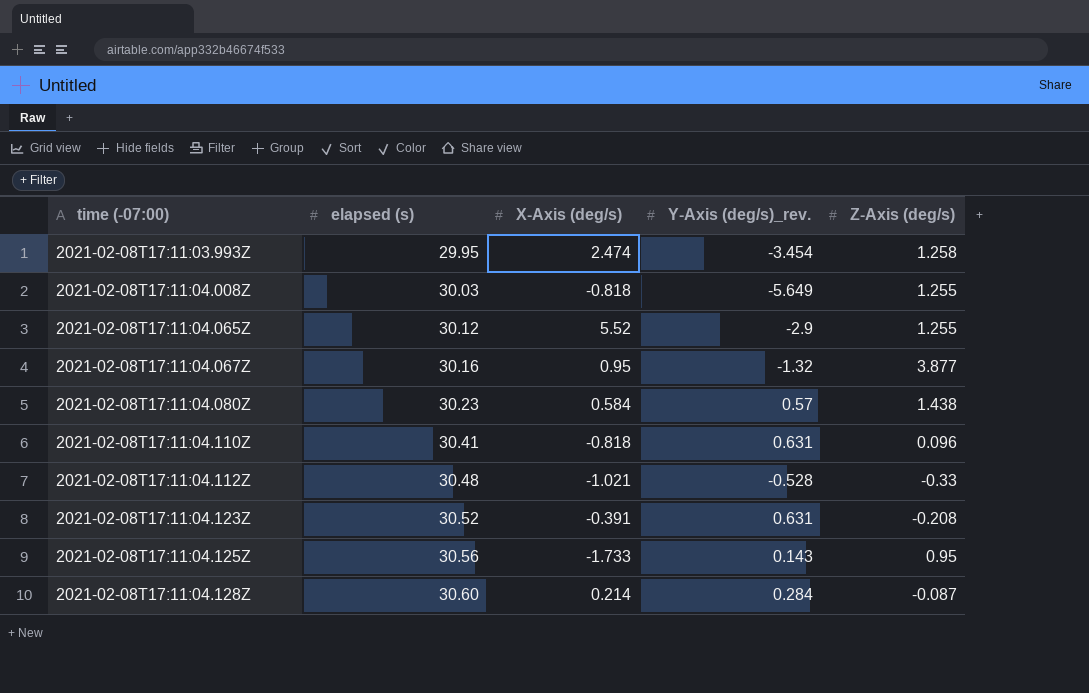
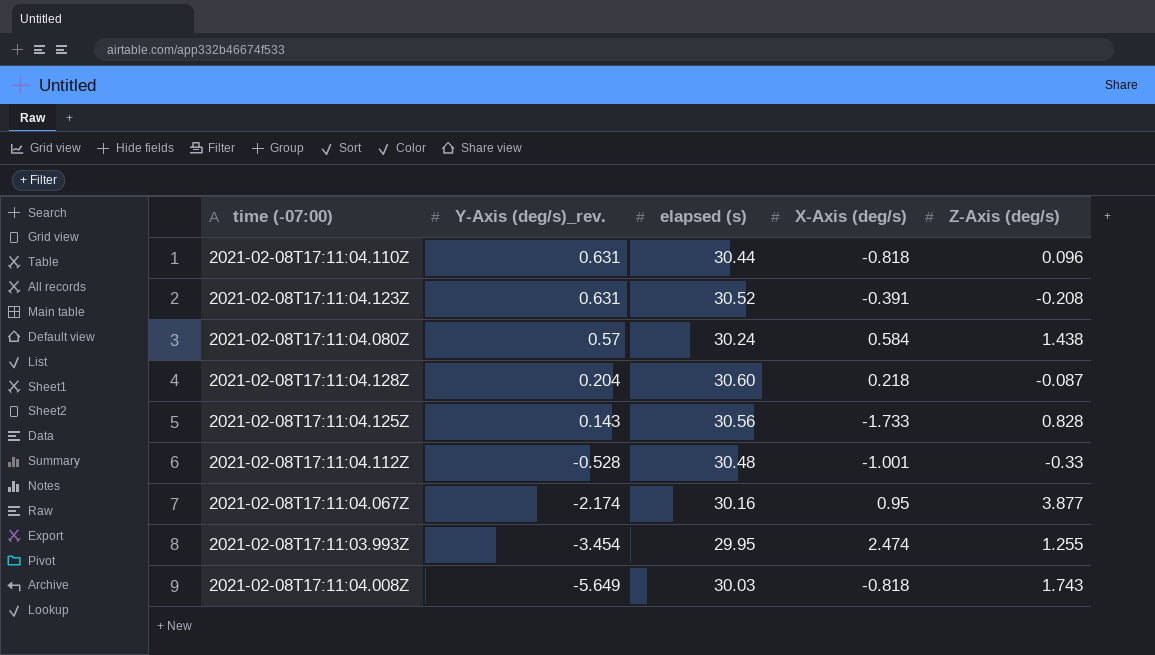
row order: time (-07:00) ascending -> Y-Axis (deg/s)_rev. descending
column Y-Axis (deg/s)_rev. | position: 4 -> 2
row 2021-02-08T17:11:04.065Z: 30.12 | 5.52 | -2.9 | 1.255 -> none
2021-02-08T17:11:04.110Z | elapsed (s): 30.41 -> 30.44
2021-02-08T17:11:04.080Z | elapsed (s): 30.23 -> 30.24
2021-02-08T17:11:04.128Z | Y-Axis (deg/s)_rev.: 0.284 -> 0.204
2021-02-08T17:11:04.128Z | X-Axis (deg/s): 0.214 -> 0.218
2021-02-08T17:11:04.125Z | Z-Axis (deg/s): 0.95 -> 0.828
2021-02-08T17:11:04.112Z | X-Axis (deg/s): -1.021 -> -1.001
2021-02-08T17:11:04.067Z | Y-Axis (deg/s)_rev.: -1.32 -> -2.174
2021-02-08T17:11:03.993Z | Z-Axis (deg/s): 1.258 -> 1.255
2021-02-08T17:11:04.008Z | Z-Axis (deg/s): 1.255 -> 1.743

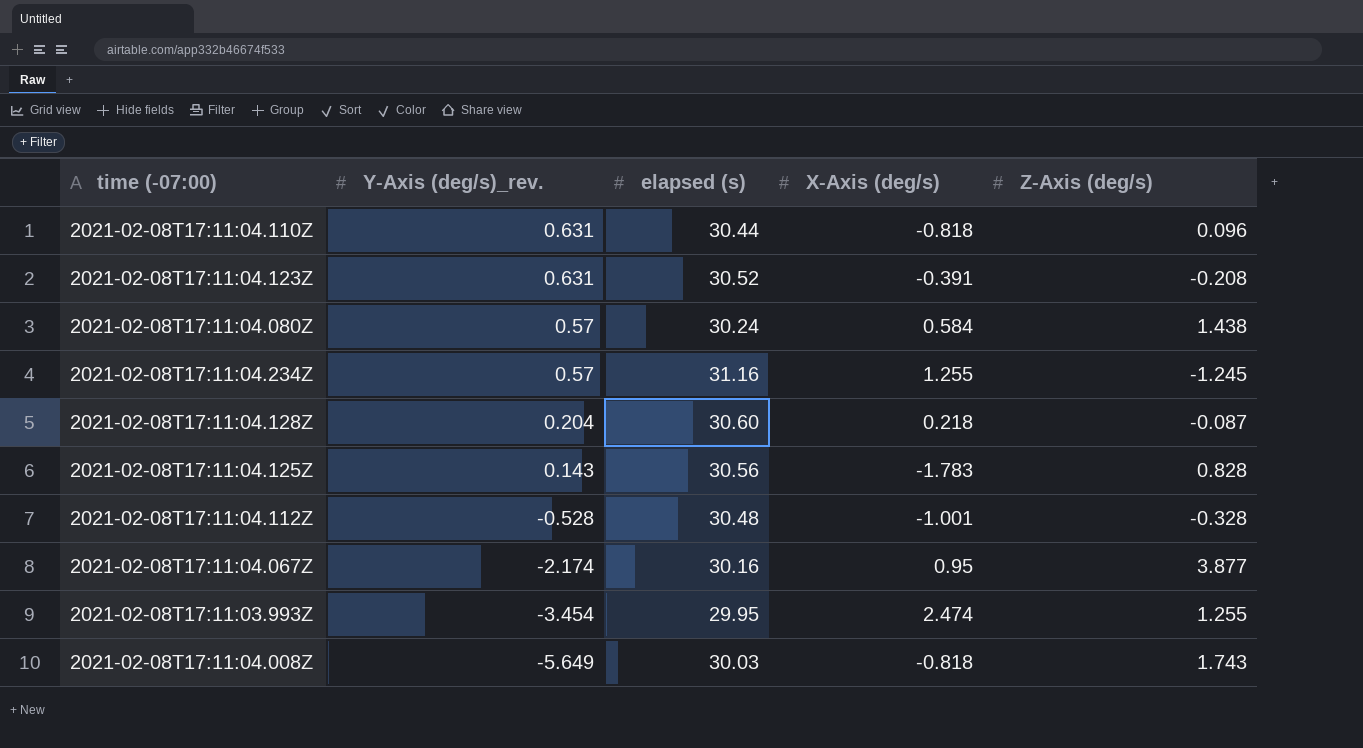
row 2021-02-08T17:11:04.234Z: none -> 0.57 | 31.16 | 1.255 | -1.245
2021-02-08T17:11:04.125Z | X-Axis (deg/s): -1.733 -> -1.783
2021-02-08T17:11:04.112Z | Z-Axis (deg/s): -0.33 -> -0.328

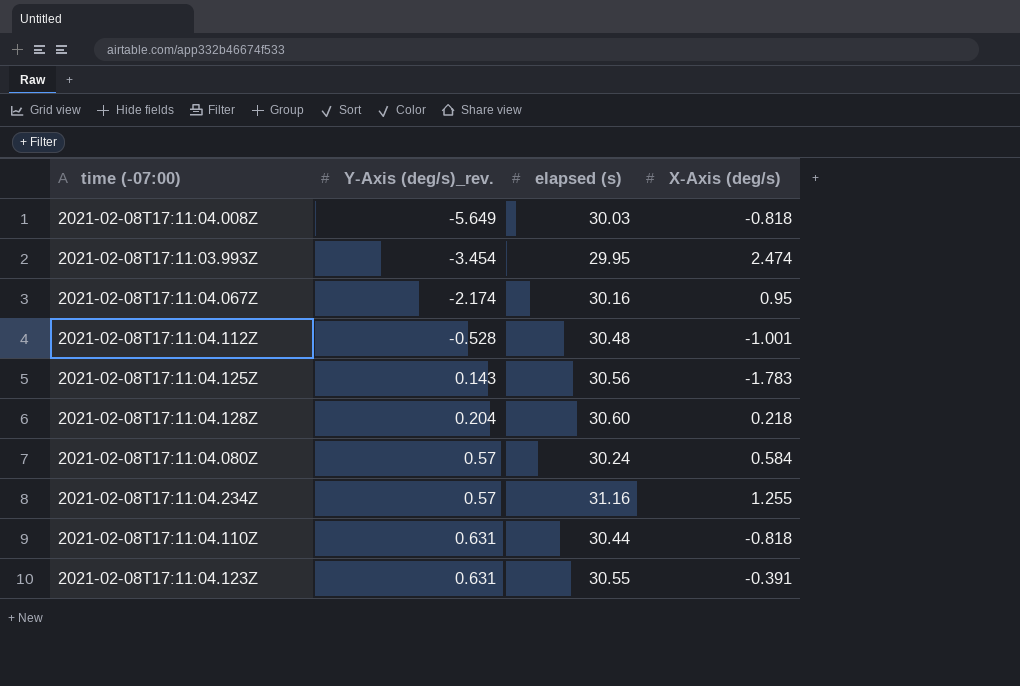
row order: Y-Axis (deg/s)_rev. descending -> Y-Axis (deg/s)_rev. ascending
column Z-Axis (deg/s) | position: 5 -> none
2021-02-08T17:11:04.123Z | elapsed (s): 30.52 -> 30.55

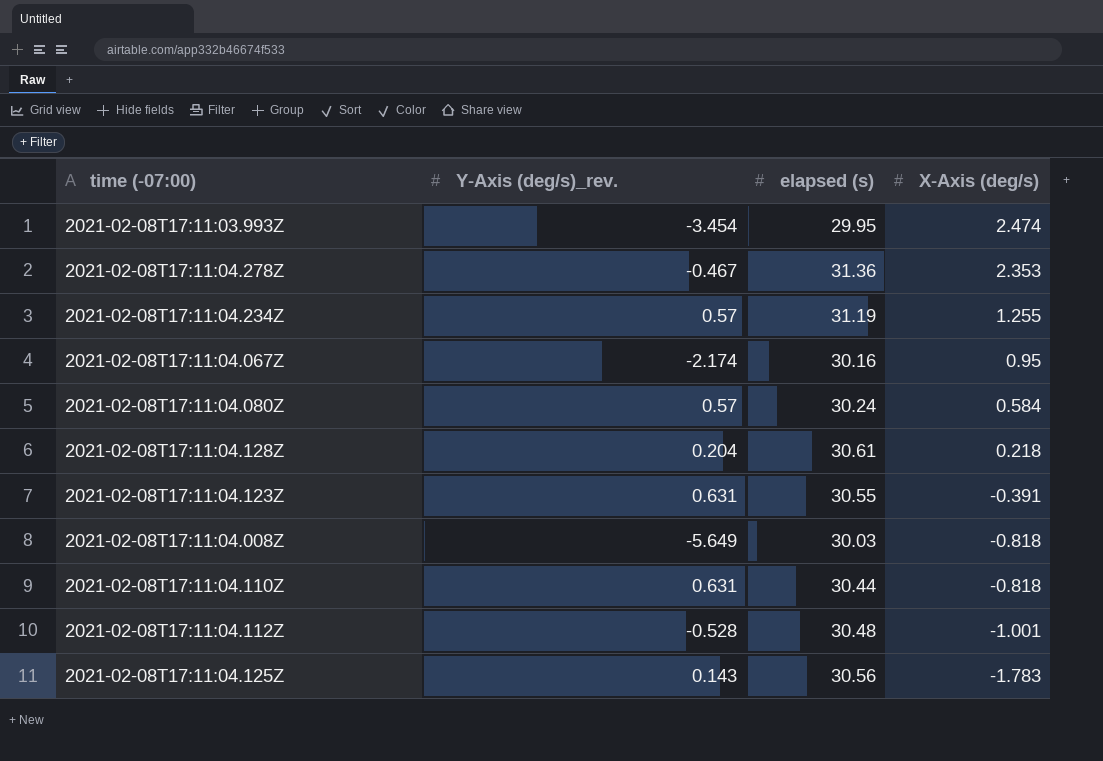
row order: Y-Axis (deg/s)_rev. ascending -> X-Axis (deg/s) descending
row 2021-02-08T17:11:04.278Z: none -> -0.467 | 31.36 | 2.353
2021-02-08T17:11:04.234Z | elapsed (s): 31.16 -> 31.19
2021-02-08T17:11:04.128Z | elapsed (s): 30.60 -> 30.61

